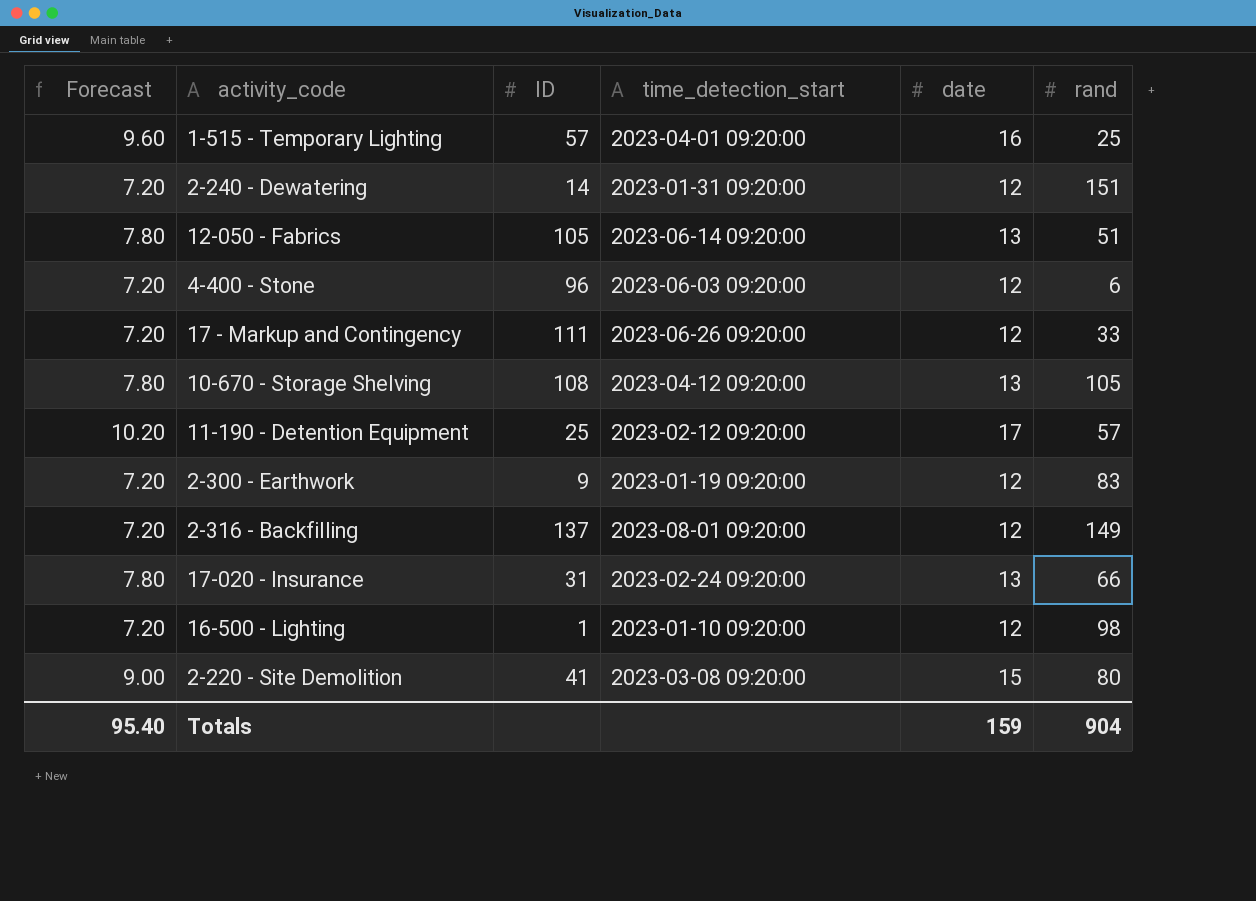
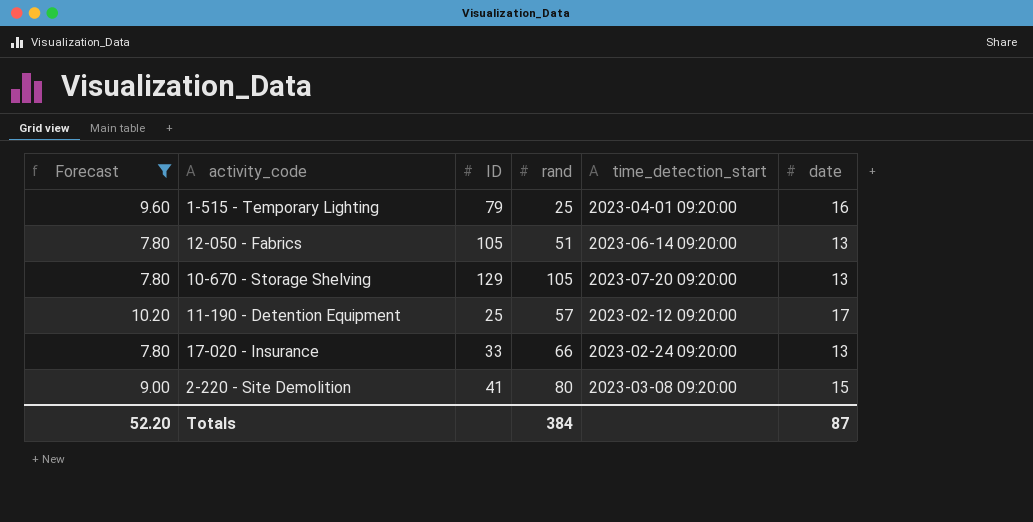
filter: none -> Forecast != 7.20
column rand | position: 6 -> 4
1-515 - Temporary Lighting | ID: 57 -> 79
10-670 - Storage Shelving | ID: 108 -> 129
10-670 - Storage Shelving | time_detection_start: 2023-04-12 09:20:00 -> 2023-07-20 09:20:00
17-020 - Insurance | ID: 31 -> 33
Totals | Forecast: 95.40 -> 52.20
Totals | rand: 904 -> 384
Totals | date: 159 -> 87

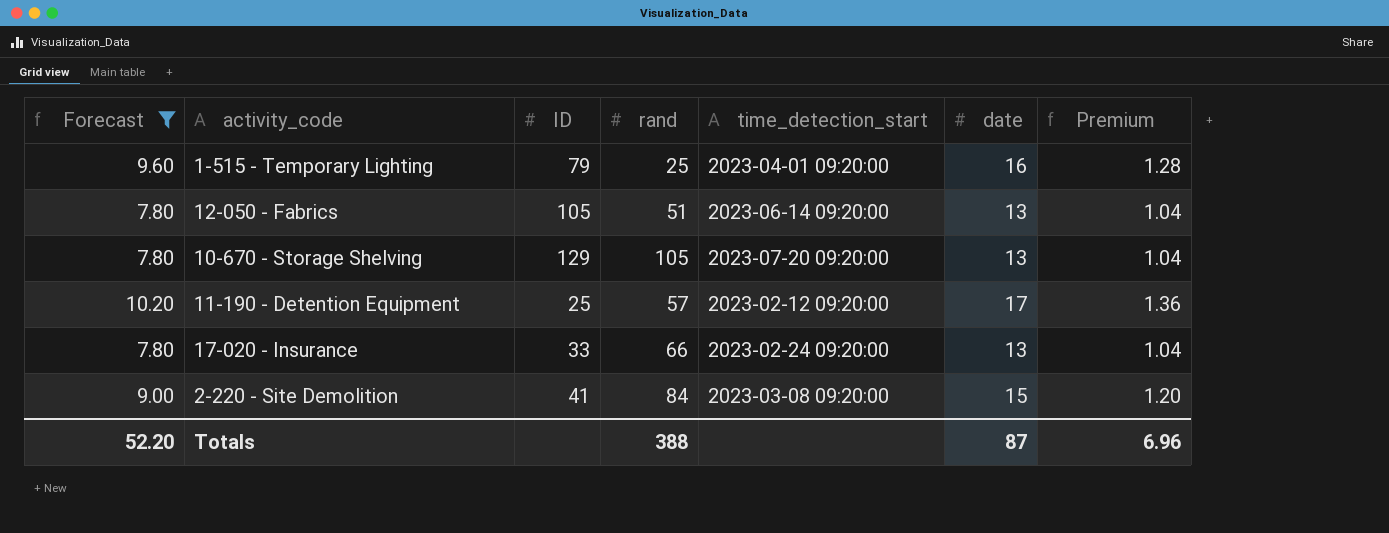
column Premium | formula: none -> [date] * 0.08
2-220 - Site Demolition | rand: 80 -> 84
Totals | rand: 384 -> 388

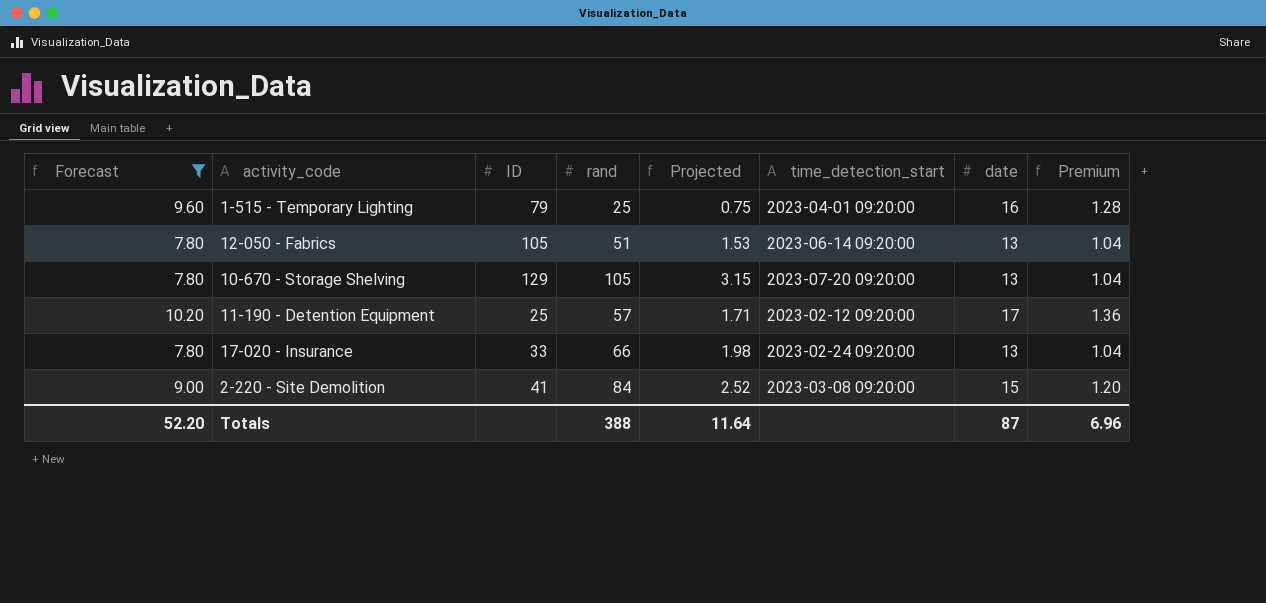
column Projected | formula: none -> [rand] * 0.03

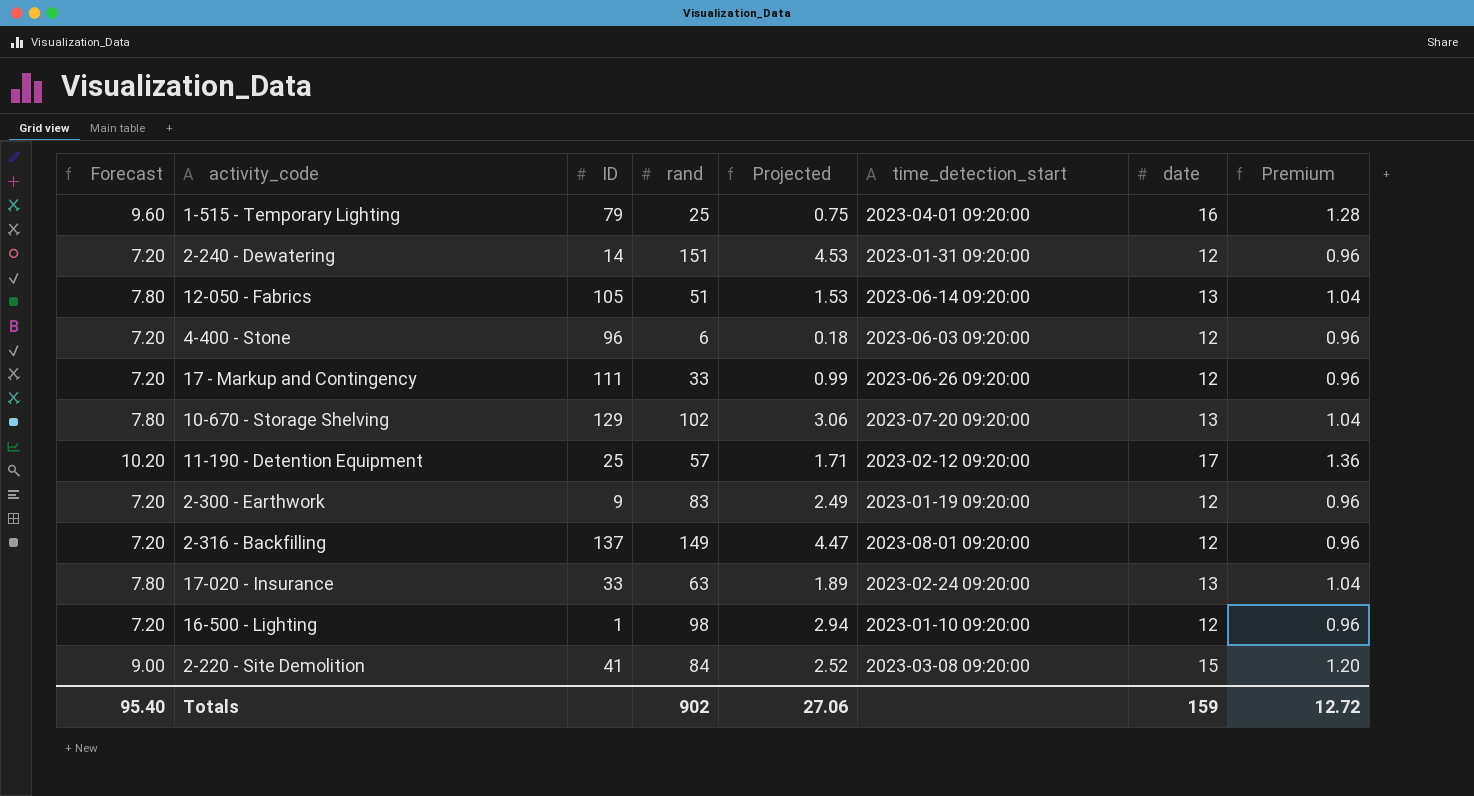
filter: Forecast != 7.20 -> none
10-670 - Storage Shelving | rand: 105 -> 102
10-670 - Storage Shelving | Projected: 3.15 -> 3.06
17-020 - Insurance | rand: 66 -> 63
17-020 - Insurance | Projected: 1.98 -> 1.89
Totals | Forecast: 52.20 -> 95.40
Totals | rand: 388 -> 902
Totals | Projected: 11.64 -> 27.06
Totals | date: 87 -> 159
Totals | Premium: 6.96 -> 12.72

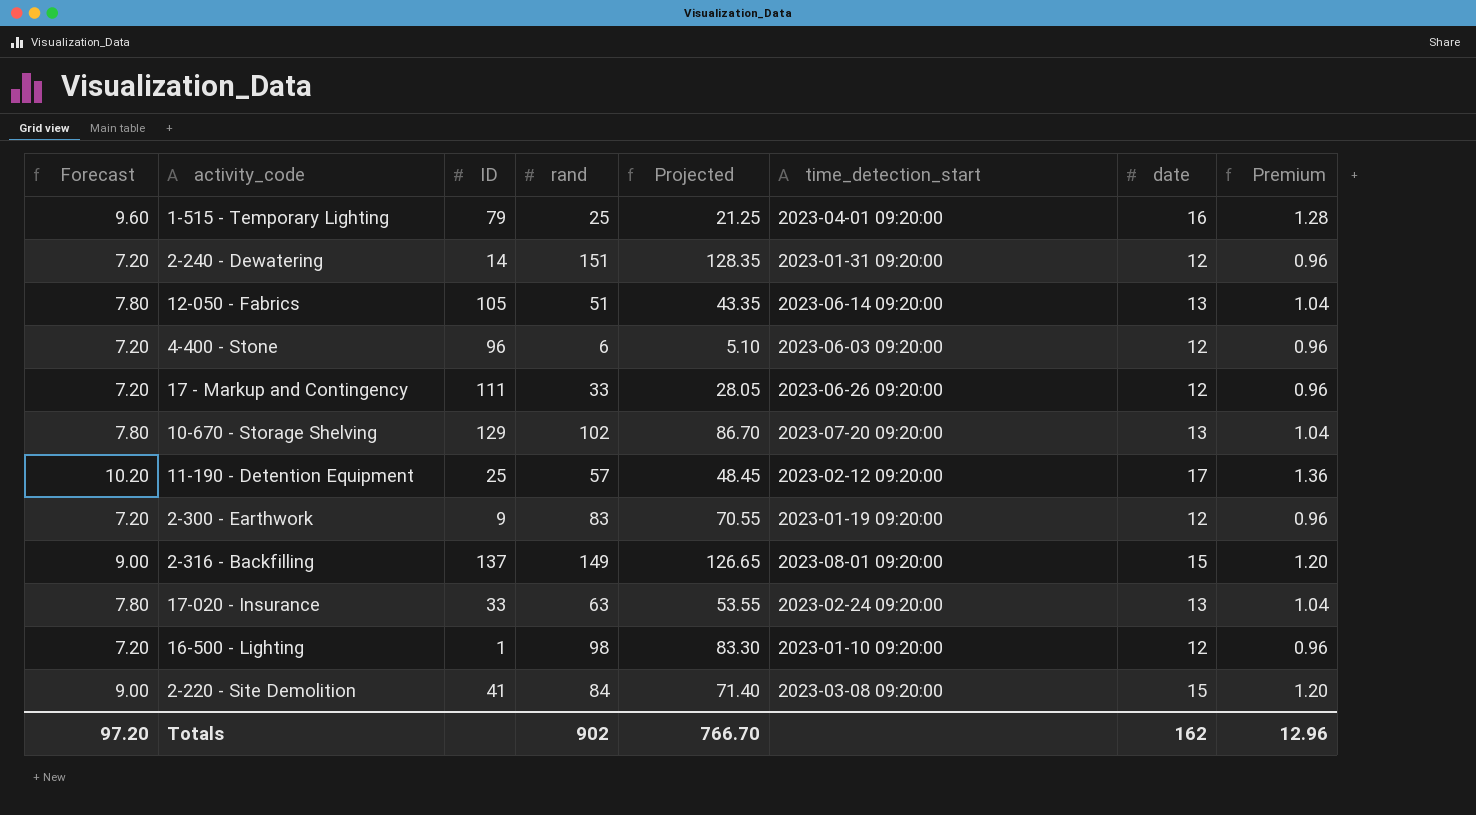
column Projected | formula: [rand] * 0.03 -> [rand] * 0.85
2-316 - Backfilling | Forecast: 7.20 -> 9.00
2-316 - Backfilling | date: 12 -> 15
2-316 - Backfilling | Premium: 0.96 -> 1.20
Totals | Forecast: 95.40 -> 97.20
Totals | Projected: 27.06 -> 766.70
Totals | date: 159 -> 162
Totals | Premium: 12.72 -> 12.96

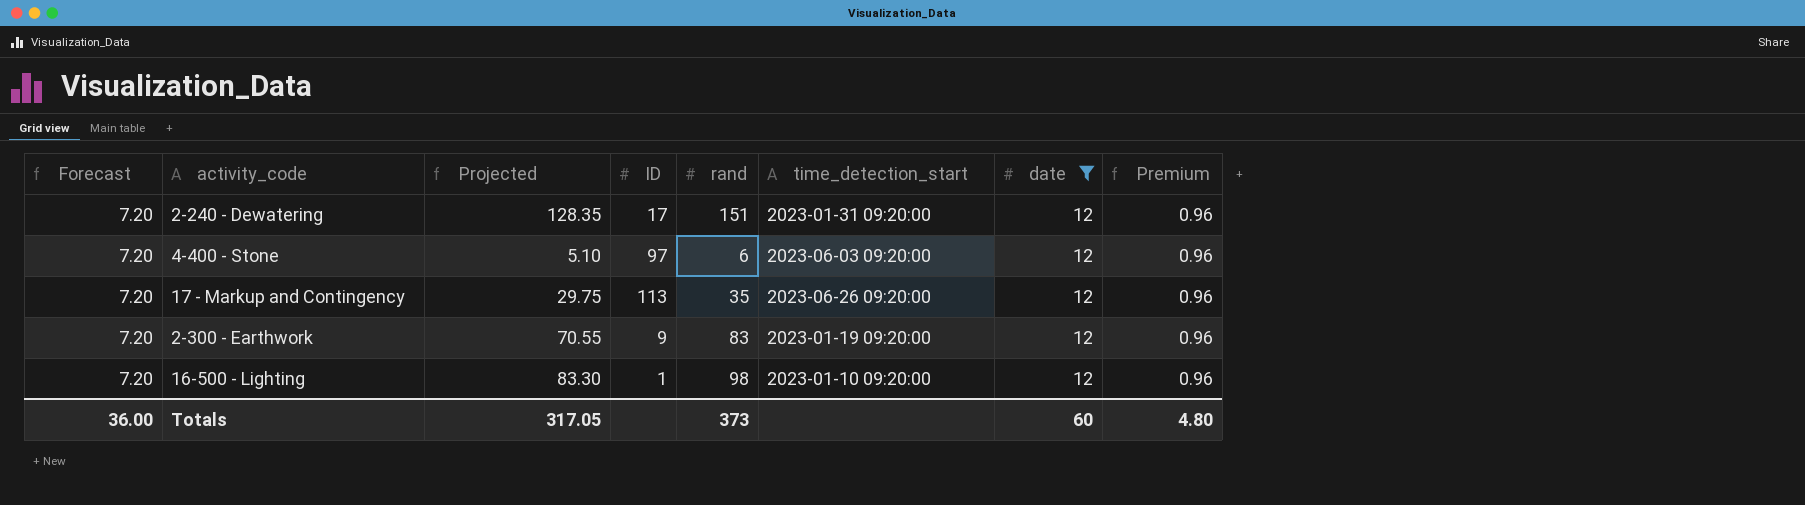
filter: none -> date = 12
column Projected | position: 5 -> 3
2-240 - Dewatering | ID: 14 -> 17
4-400 - Stone | ID: 96 -> 97
17 - Markup and Contingency | Projected: 28.05 -> 29.75
17 - Markup and Contingency | ID: 111 -> 113
17 - Markup and Contingency | rand: 33 -> 35
Totals | Forecast: 97.20 -> 36.00
Totals | Projected: 766.70 -> 317.05
Totals | rand: 902 -> 373
Totals | date: 162 -> 60
Totals | Premium: 12.96 -> 4.80

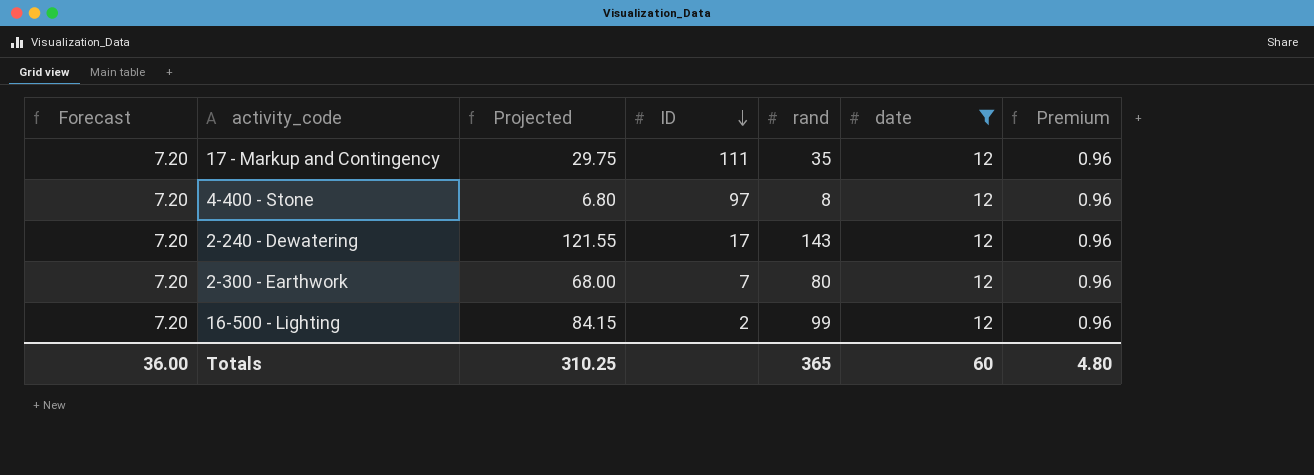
row order: none -> ID descending
column time_detection_start | position: 6 -> none
17 - Markup and Contingency | ID: 113 -> 111
4-400 - Stone | Projected: 5.10 -> 6.80
4-400 - Stone | rand: 6 -> 8
2-240 - Dewatering | Projected: 128.35 -> 121.55
2-240 - Dewatering | rand: 151 -> 143
2-300 - Earthwork | Projected: 70.55 -> 68.00
2-300 - Earthwork | ID: 9 -> 7
2-300 - Earthwork | rand: 83 -> 80
16-500 - Lighting | Projected: 83.30 -> 84.15
16-500 - Lighting | ID: 1 -> 2
16-500 - Lighting | rand: 98 -> 99
Totals | Projected: 317.05 -> 310.25
Totals | rand: 373 -> 365

